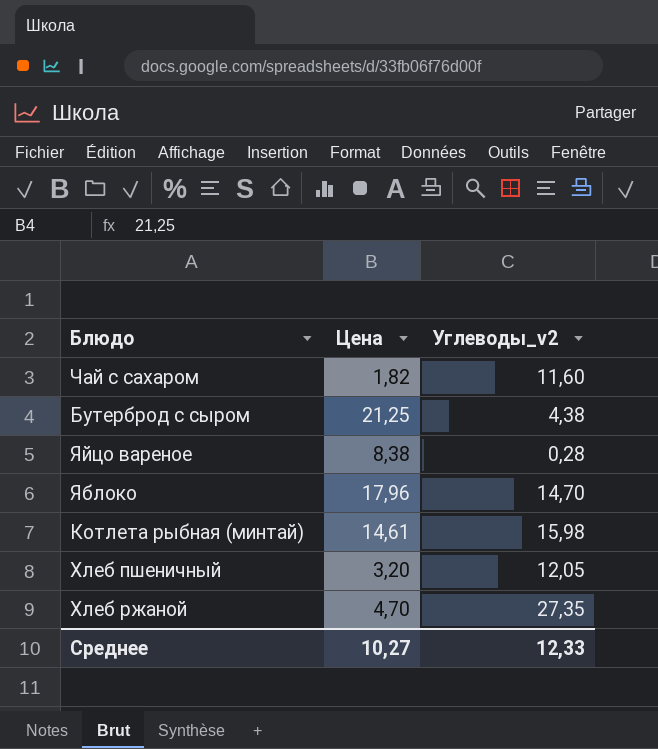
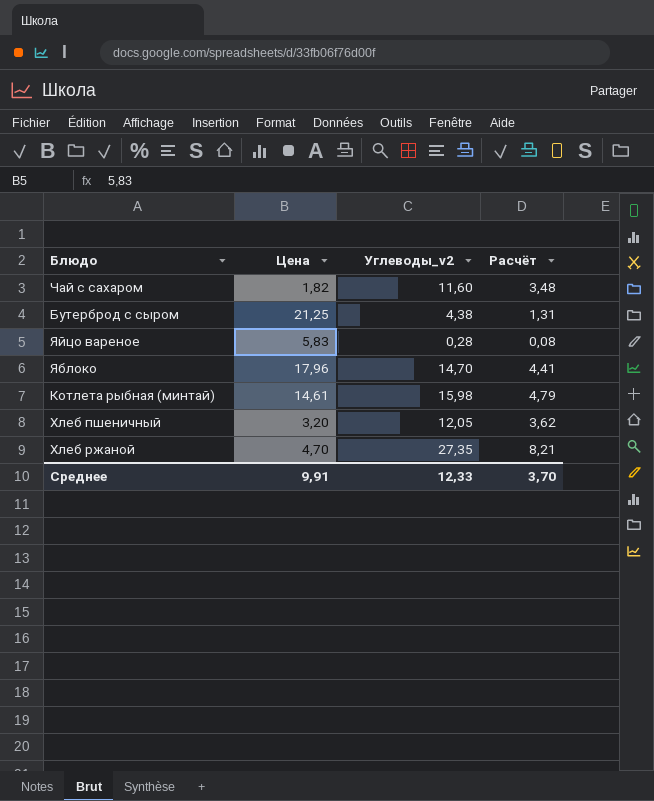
column Расчёт | formula: none -> [Углеводы_v2] * 0,3
Яйцо вареное | Цена: 8,38 -> 5,83
Среднее | Цена: 10,27 -> 9,91

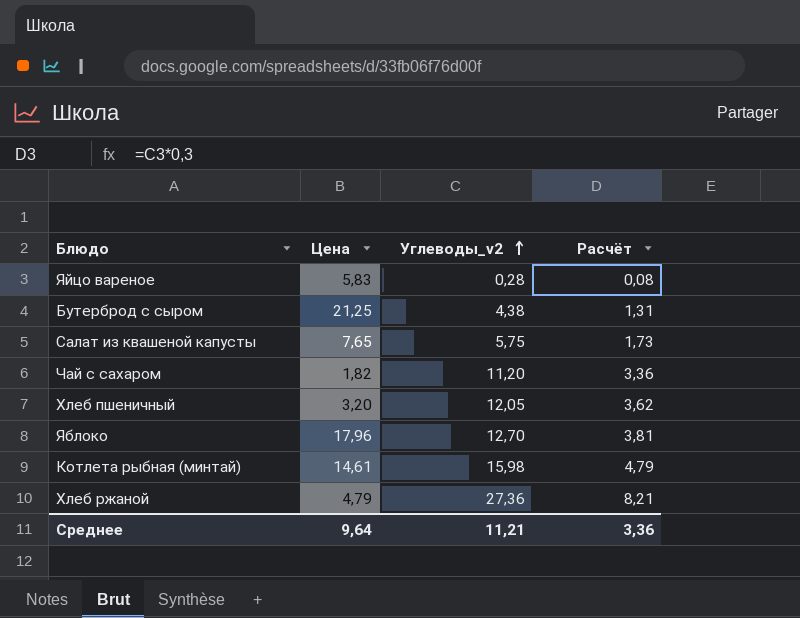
row order: none -> Углеводы_v2 ascending
row Салат из квашеной капусты: none -> 7,65 | 5,75 | 1,73
Чай с сахаром | Углеводы_v2: 11,60 -> 11,20
Чай с сахаром | Расчёт: 3,48 -> 3,36
Яблоко | Углеводы_v2: 14,70 -> 12,70
Яблоко | Расчёт: 4,41 -> 3,81
Хлеб ржаной | Цена: 4,70 -> 4,79
Хлеб ржаной | Углеводы_v2: 27,35 -> 27,36
Среднее | Цена: 9,91 -> 9,64
Среднее | Углеводы_v2: 12,33 -> 11,21
Среднее | Расчёт: 3,70 -> 3,36

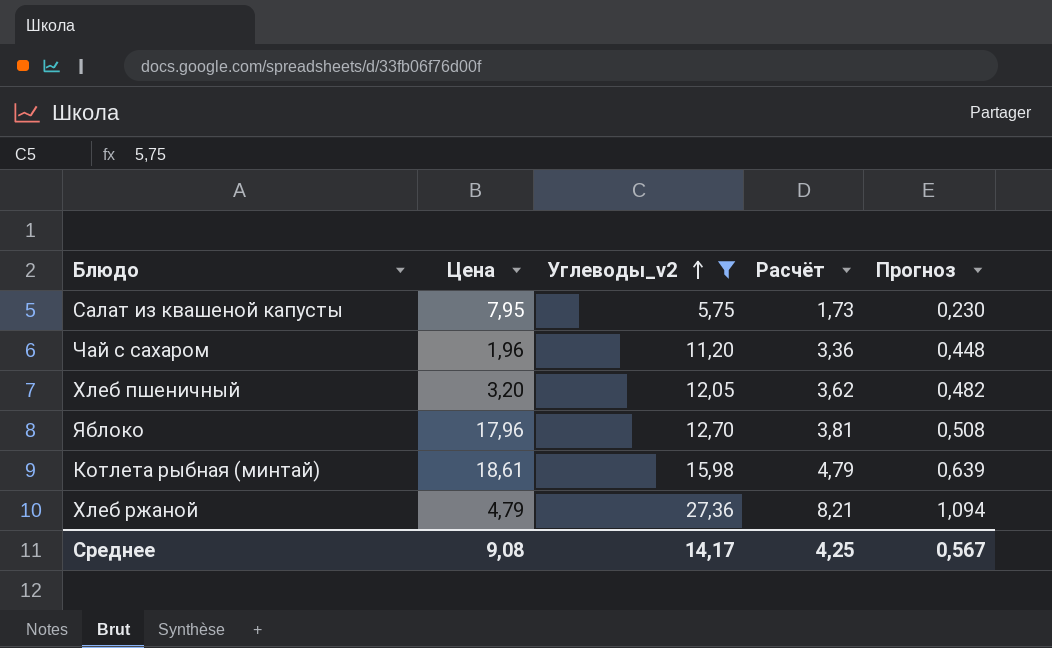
filter: none -> Углеводы_v2 >= 5,75
column Прогноз | formula: none -> [Углеводы_v2] * 0,04
Салат из квашеной капусты | Цена: 7,65 -> 7,95
Чай с сахаром | Цена: 1,82 -> 1,96
Котлета рыбная (минтай) | Цена: 14,61 -> 18,61
Среднее | Цена: 9,64 -> 9,08
Среднее | Углеводы_v2: 11,21 -> 14,17
Среднее | Расчёт: 3,36 -> 4,25

